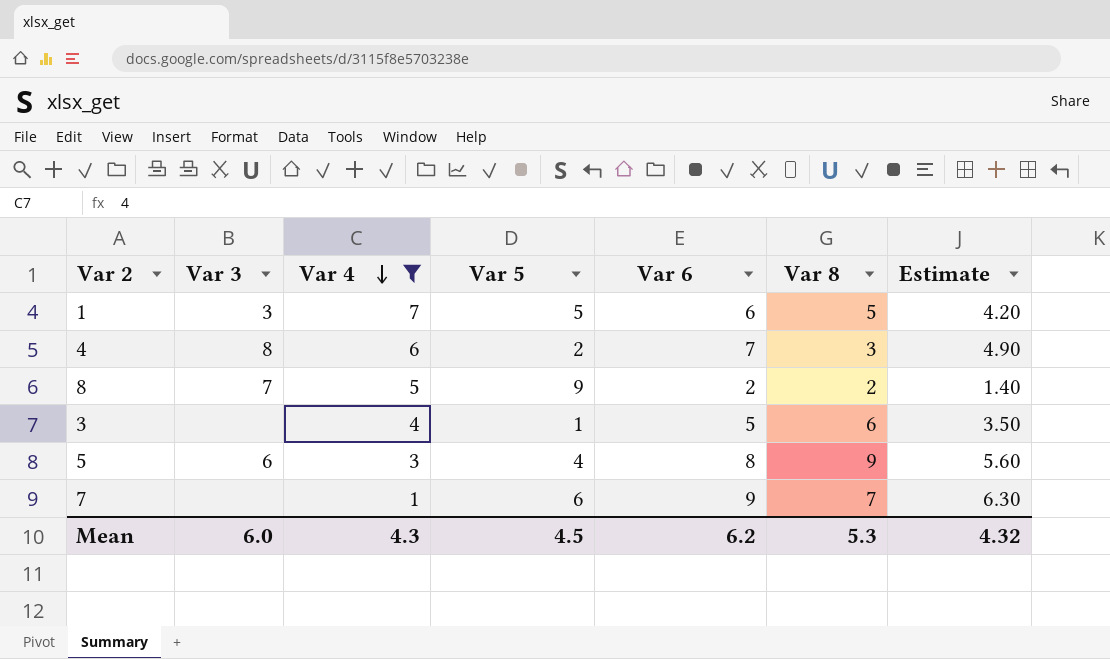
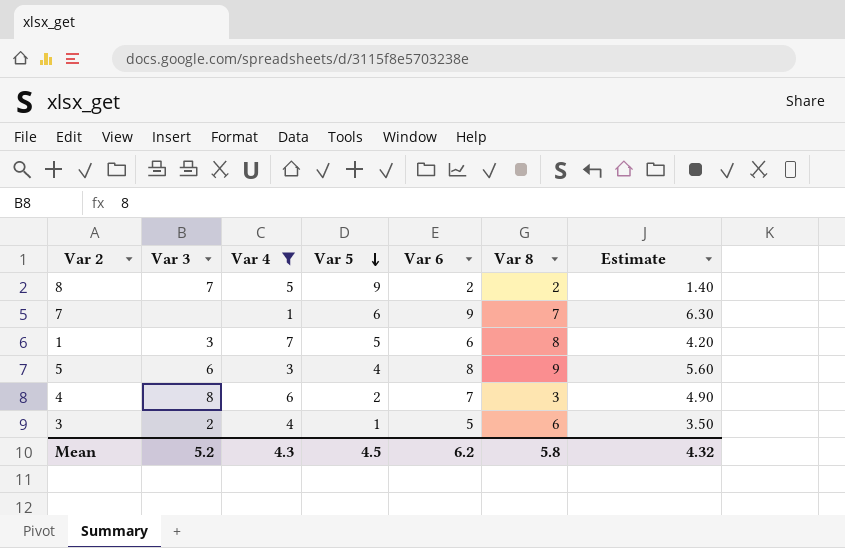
row order: Var 4 descending -> Var 5 descending
1 | Var 8: 5 -> 8
3 | Var 3: none -> 2
Mean | Var 3: 6.0 -> 5.2
Mean | Var 8: 5.3 -> 5.8

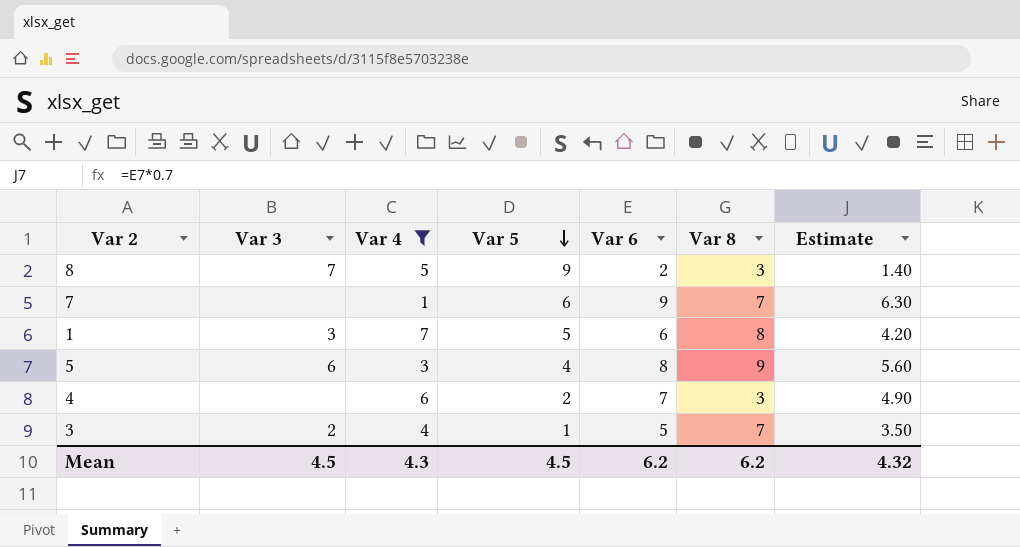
8 | Var 8: 2 -> 3
4 | Var 3: 8 -> none
3 | Var 8: 6 -> 7
Mean | Var 3: 5.2 -> 4.5
Mean | Var 8: 5.8 -> 6.2

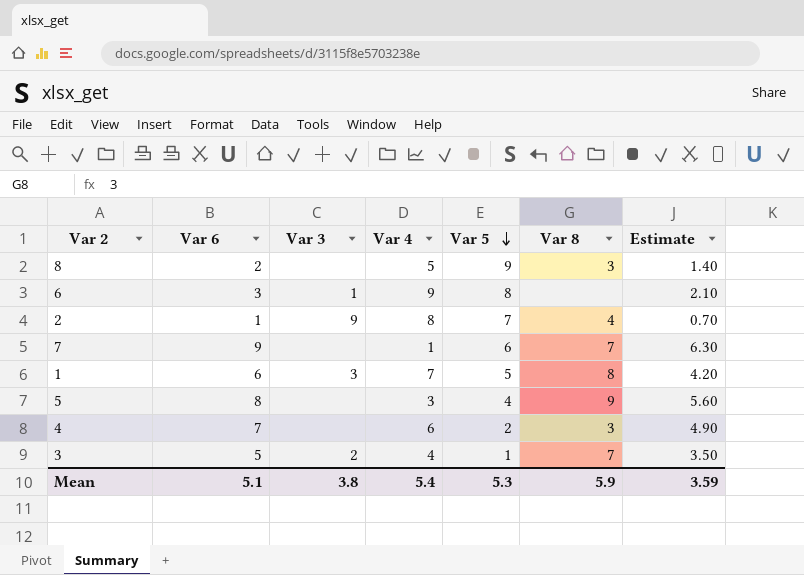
filter: Var 4 <= 7 -> none
column Var 6 | position: 5 -> 2
8 | Var 3: 7 -> none
5 | Var 3: 6 -> none
Mean | Var 6: 6.2 -> 5.1
Mean | Var 3: 4.5 -> 3.8
Mean | Var 4: 4.3 -> 5.4
Mean | Var 5: 4.5 -> 5.3
Mean | Var 8: 6.2 -> 5.9
Mean | Estimate: 4.32 -> 3.59

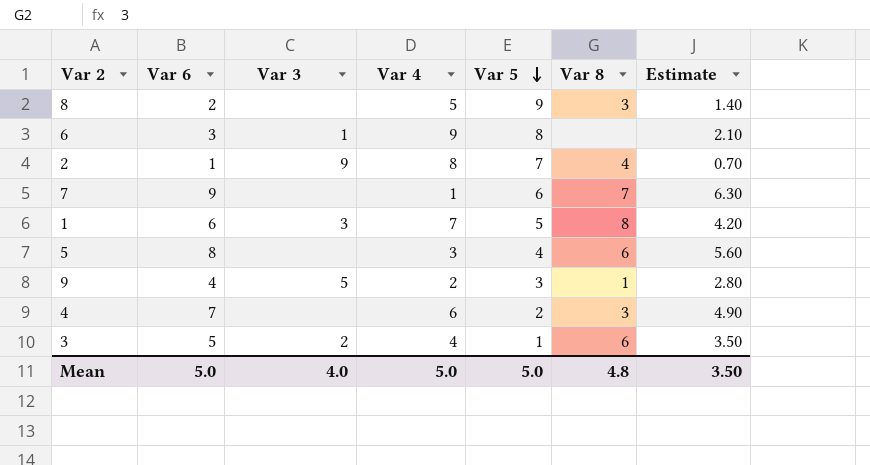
5 | Var 8: 9 -> 6
row 9: none -> 4 | 5 | 2 | 3 | 1 | 2.80
3 | Var 8: 7 -> 6
Mean | Var 6: 5.1 -> 5.0
Mean | Var 3: 3.8 -> 4.0
Mean | Var 4: 5.4 -> 5.0
Mean | Var 5: 5.3 -> 5.0
Mean | Var 8: 5.9 -> 4.8
Mean | Estimate: 3.59 -> 3.50

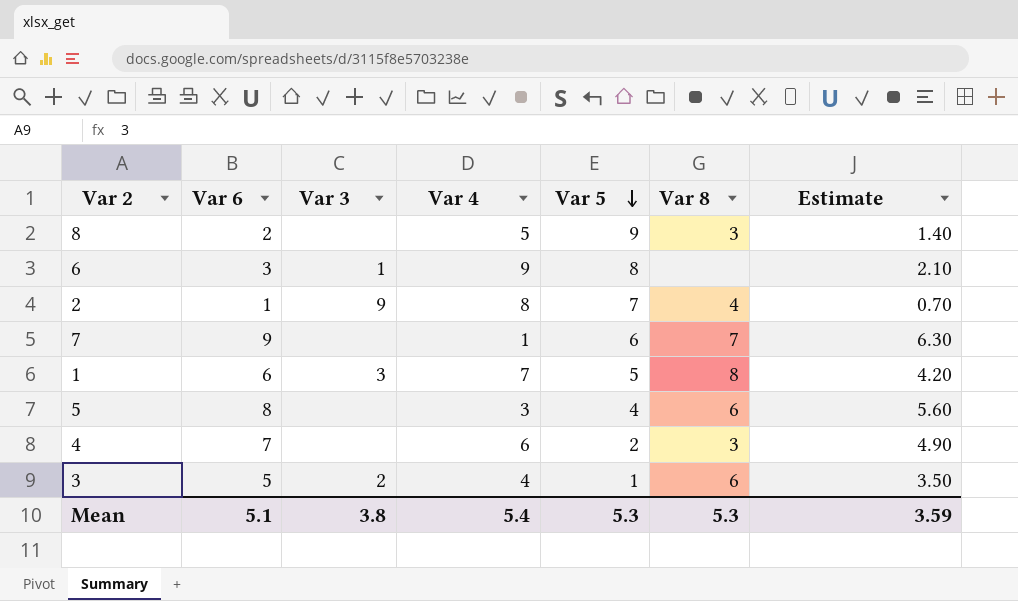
row 9: 4 | 5 | 2 | 3 | 1 | 2.80 -> none
Mean | Var 6: 5.0 -> 5.1
Mean | Var 3: 4.0 -> 3.8
Mean | Var 4: 5.0 -> 5.4
Mean | Var 5: 5.0 -> 5.3
Mean | Var 8: 4.8 -> 5.3
Mean | Estimate: 3.50 -> 3.59

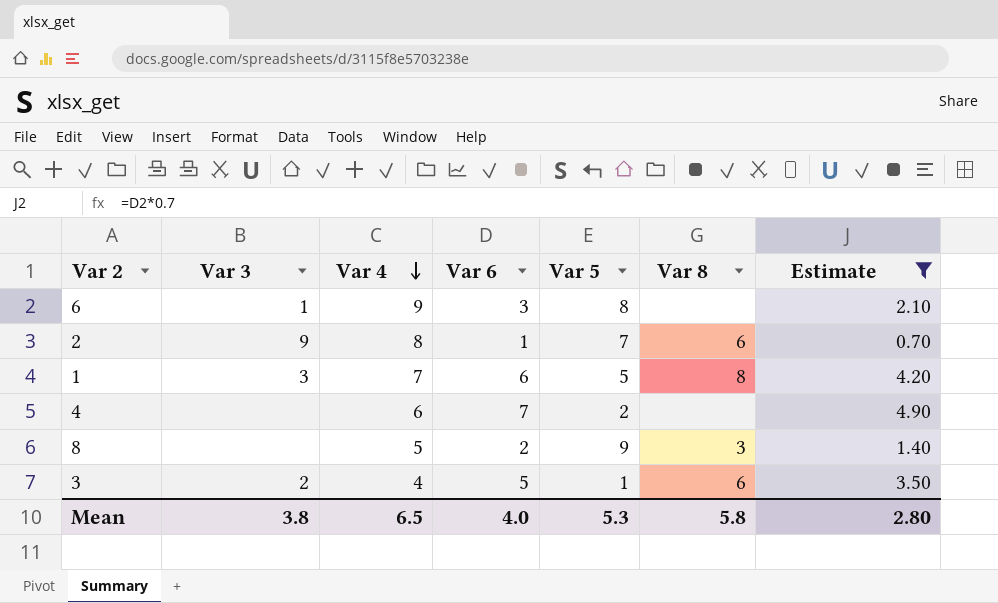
filter: none -> Estimate <= 4.90
row order: Var 5 descending -> Var 4 descending
column Var 6 | position: 2 -> 4
2 | Var 8: 4 -> 6
4 | Var 8: 3 -> none
Mean | Var 4: 5.4 -> 6.5
Mean | Var 6: 5.1 -> 4.0
Mean | Var 8: 5.3 -> 5.8
Mean | Estimate: 3.59 -> 2.80

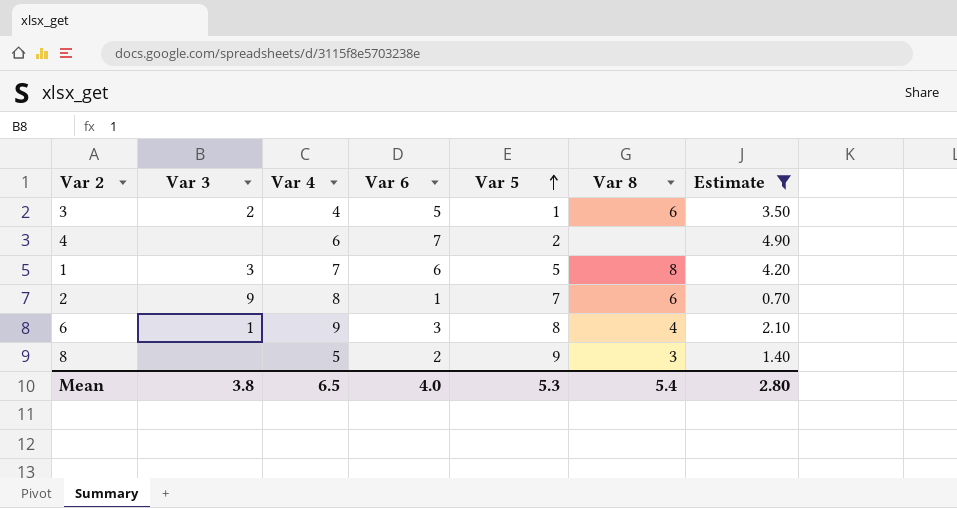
row order: Var 4 descending -> Var 5 ascending
6 | Var 8: none -> 4
Mean | Var 8: 5.8 -> 5.4

